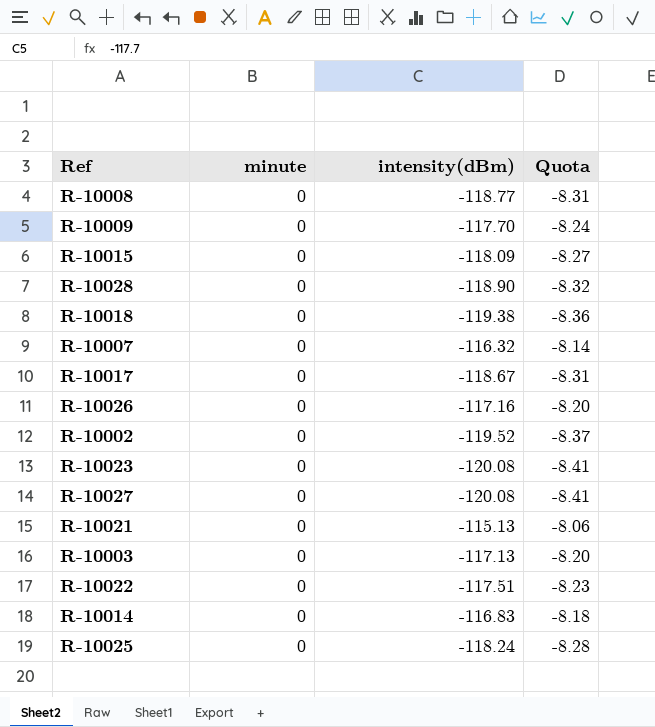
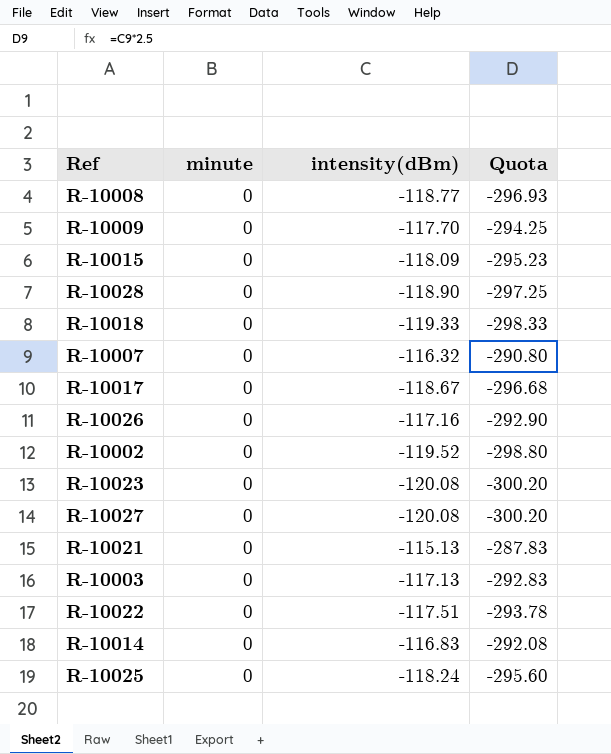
column Quota | formula: [intensity(dBm)] * 0.07 -> [intensity(dBm)] * 2.5
R-10018 | intensity(dBm): -119.38 -> -119.33

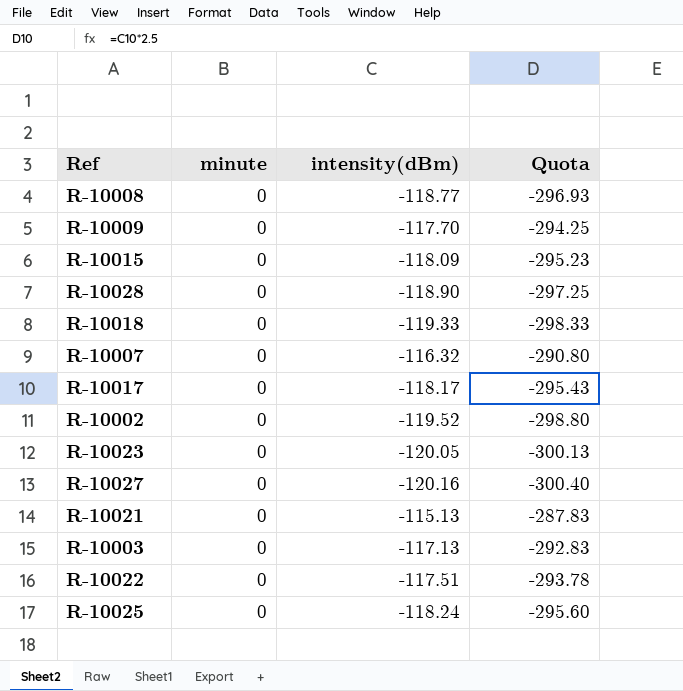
row R-10026: 0 | -117.16 | -292.90 -> none
row R-10014: 0 | -116.83 | -292.08 -> none
R-10017 | intensity(dBm): -118.67 -> -118.17
R-10017 | Quota: -296.68 -> -295.43
R-10023 | intensity(dBm): -120.08 -> -120.05
R-10023 | Quota: -300.20 -> -300.13
R-10027 | intensity(dBm): -120.08 -> -120.16
R-10027 | Quota: -300.20 -> -300.40

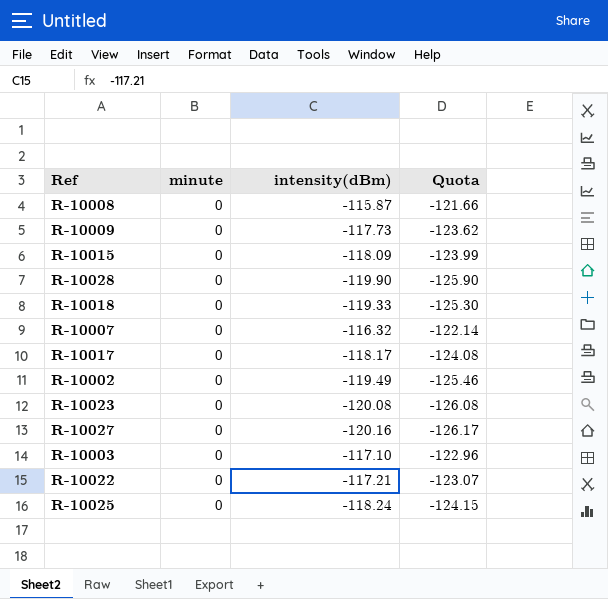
column Quota | formula: [intensity(dBm)] * 2.5 -> [intensity(dBm)] * 1.05
row R-10021: 0 | -115.13 | -287.83 -> none
R-10008 | intensity(dBm): -118.77 -> -115.87
R-10009 | intensity(dBm): -117.70 -> -117.73
R-10028 | intensity(dBm): -118.90 -> -119.90
R-10002 | intensity(dBm): -119.52 -> -119.49
R-10023 | intensity(dBm): -120.05 -> -120.08
R-10003 | intensity(dBm): -117.13 -> -117.10
R-10022 | intensity(dBm): -117.51 -> -117.21

